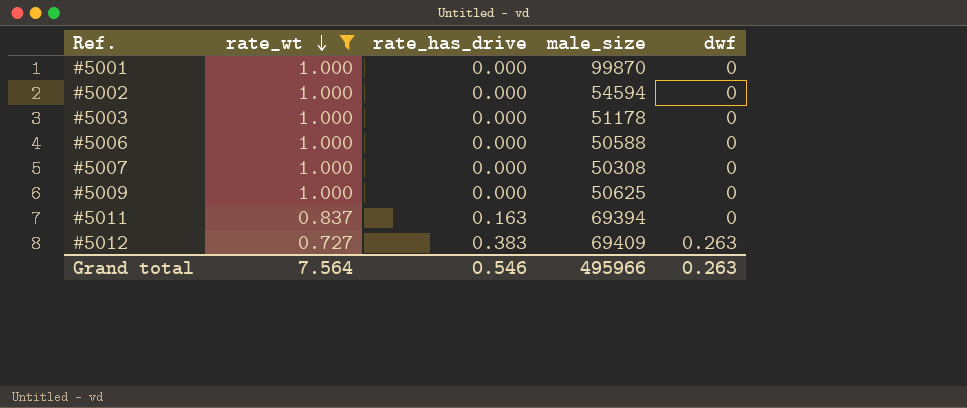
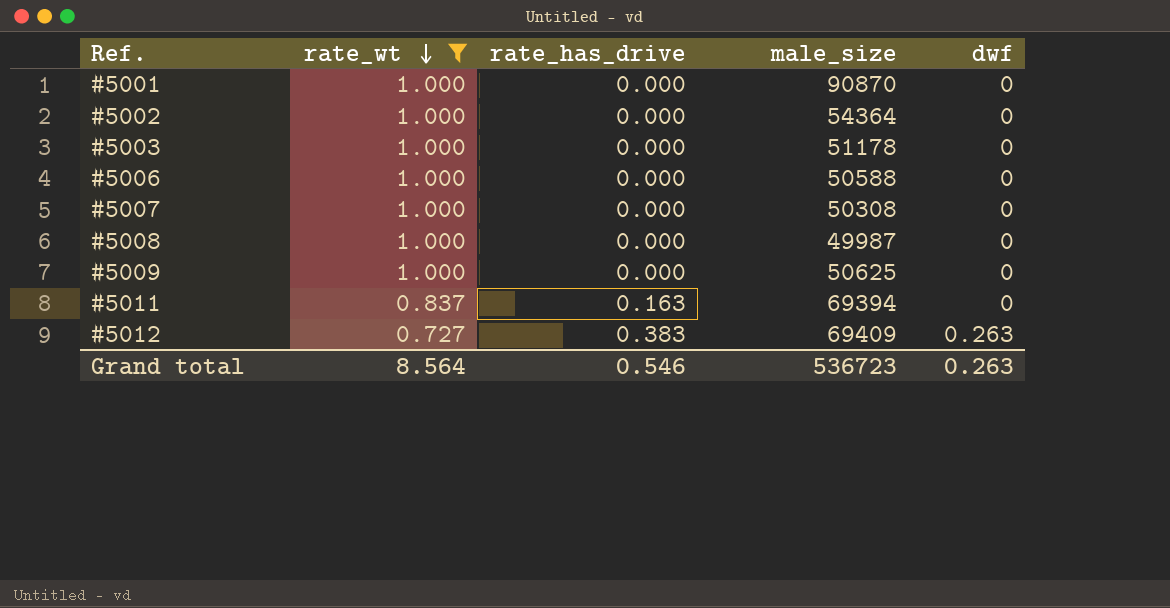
#5001 | male_size: 99870 -> 90870
#5002 | male_size: 54594 -> 54364
row #5008: none -> 1.000 | 0.000 | 49987 | 0
Grand total | rate_wt: 7.564 -> 8.564
Grand total | male_size: 495966 -> 536723

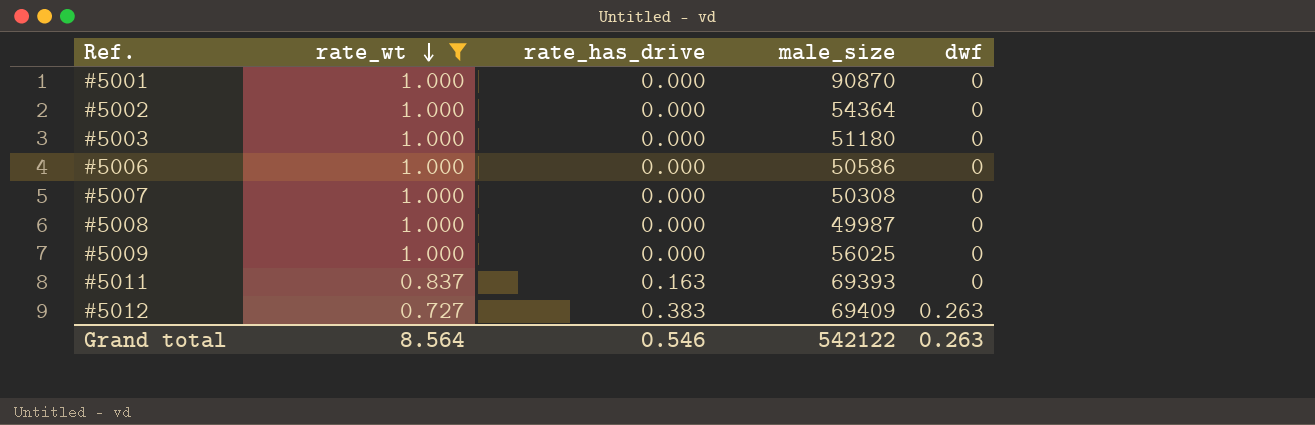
#5003 | male_size: 51178 -> 51180
#5006 | male_size: 50588 -> 50586
#5009 | male_size: 50625 -> 56025
#5011 | male_size: 69394 -> 69393
Grand total | male_size: 536723 -> 542122

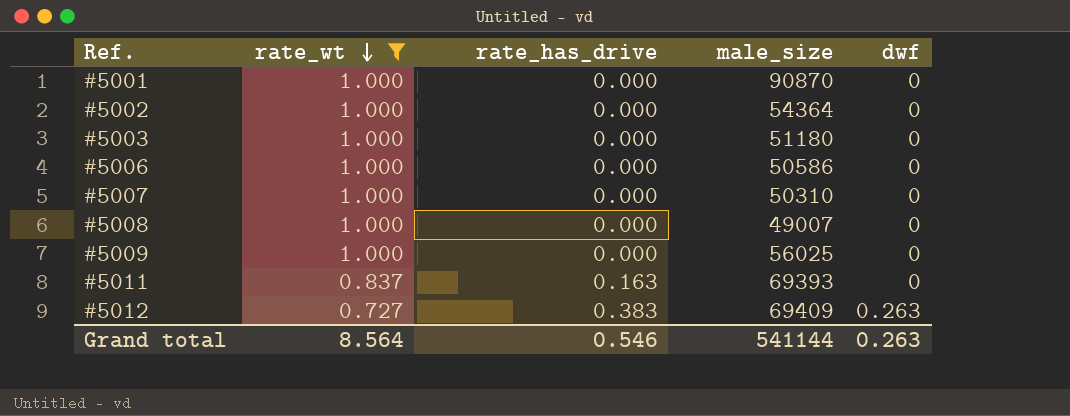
#5007 | male_size: 50308 -> 50310
#5008 | male_size: 49987 -> 49007
Grand total | male_size: 542122 -> 541144

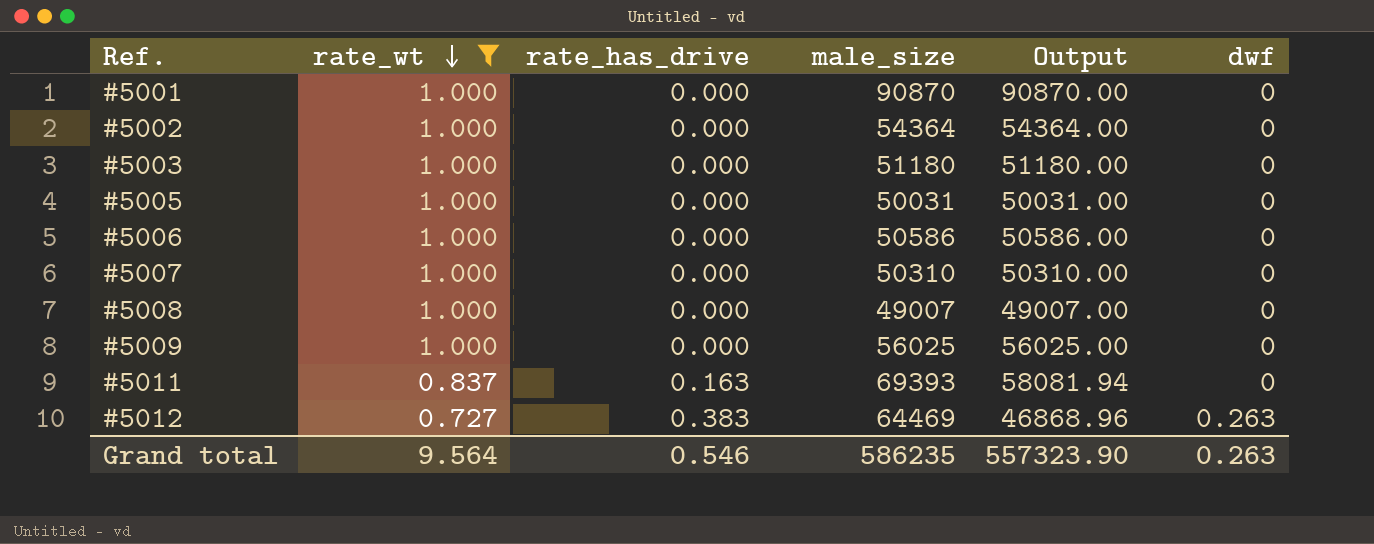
column Output | formula: none -> [rate_wt] * [male_size]
row #5005: none -> 1.000 | 0.000 | 50031 | 50031.00 | 0
#5012 | male_size: 69409 -> 64469
Grand total | rate_wt: 8.564 -> 9.564
Grand total | male_size: 541144 -> 586235

